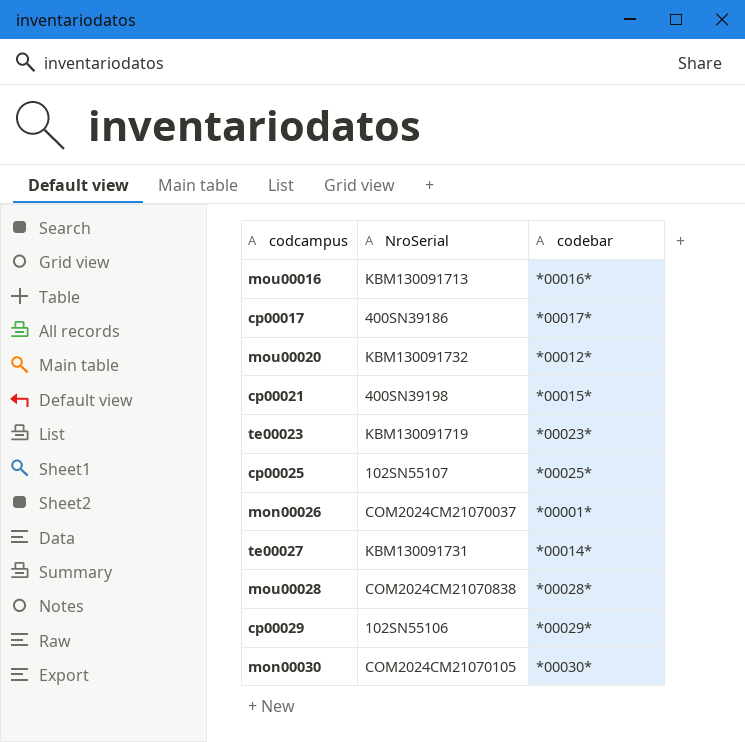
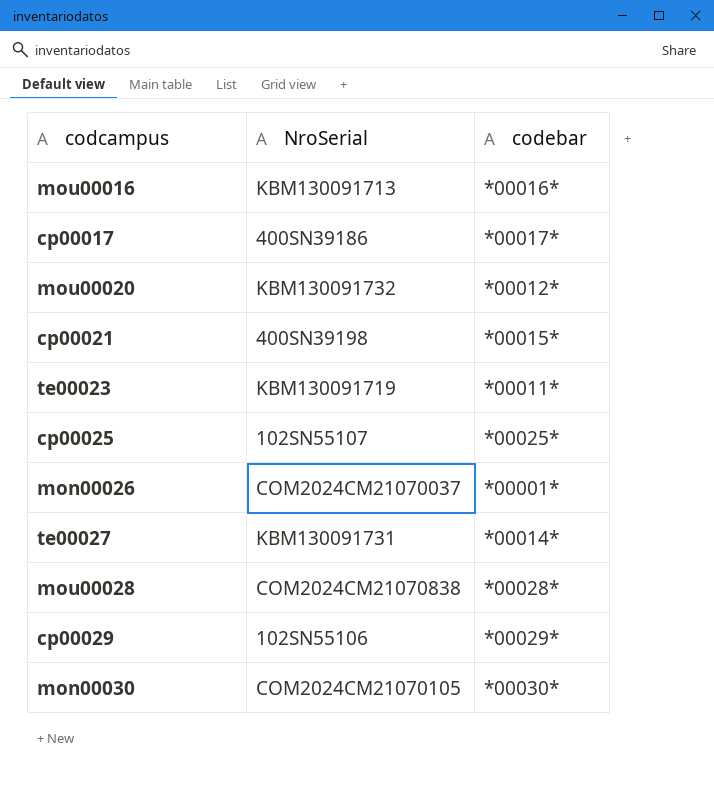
te00023 | codebar: *00023* -> *00011*

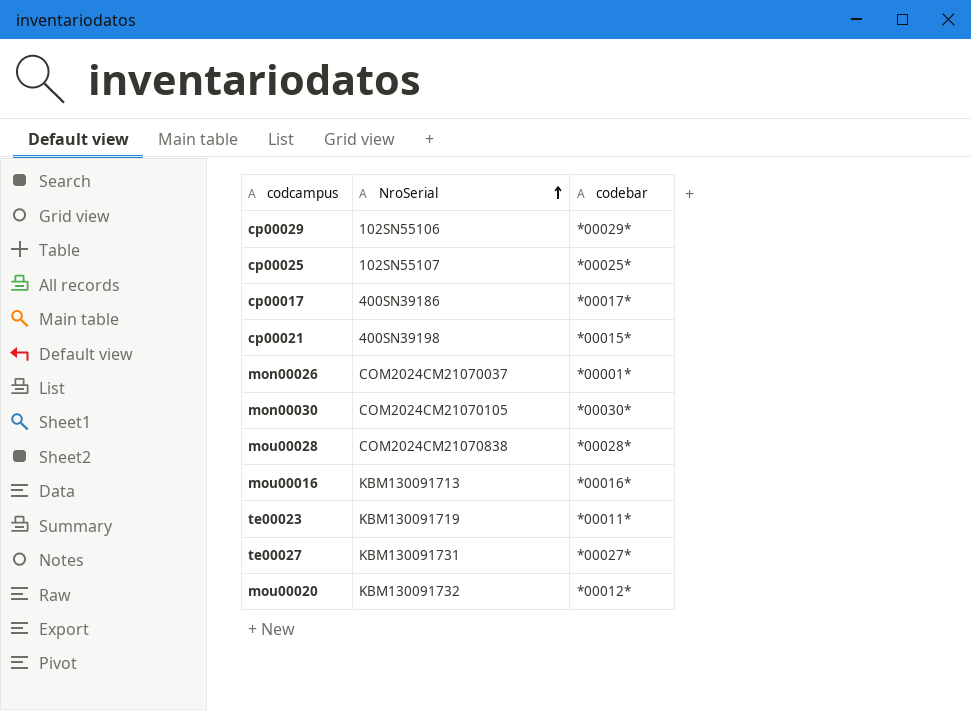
row order: none -> NroSerial ascending
te00027 | codebar: *00014* -> *00027*

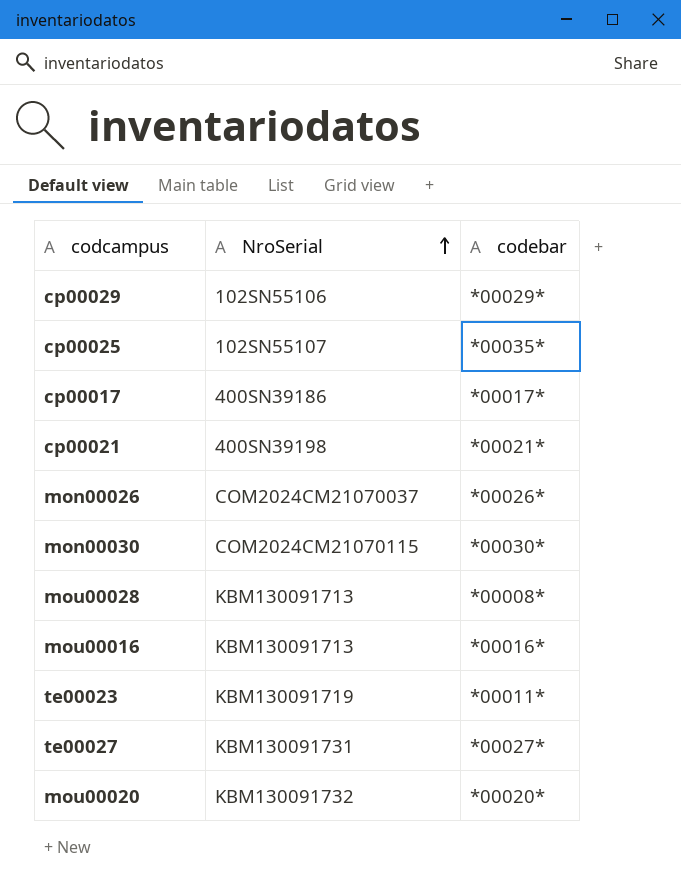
cp00025 | codebar: *00025* -> *00035*
cp00021 | codebar: *00015* -> *00021*
mon00026 | codebar: *00001* -> *00026*
mon00030 | NroSerial: COM2024CM21070105 -> COM2024CM21070115
mou00028 | NroSerial: COM2024CM21070838 -> KBM130091713
mou00028 | codebar: *00028* -> *00008*
mou00020 | codebar: *00012* -> *00020*

